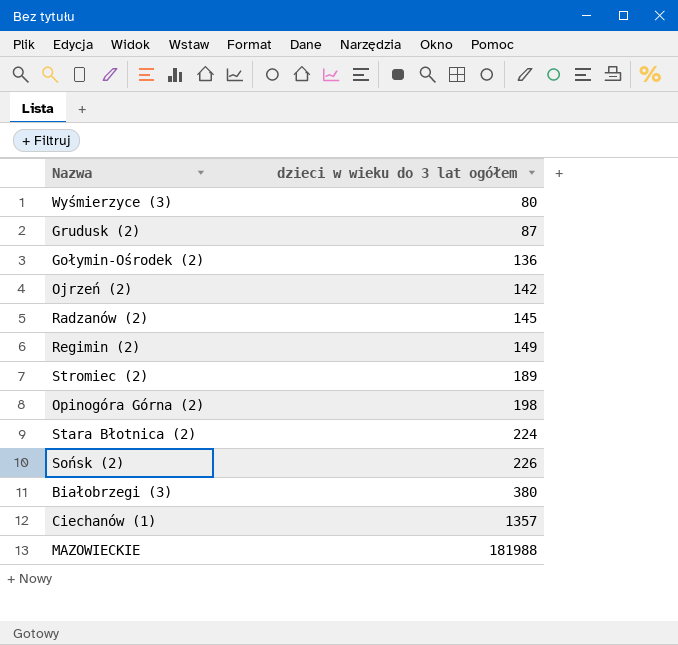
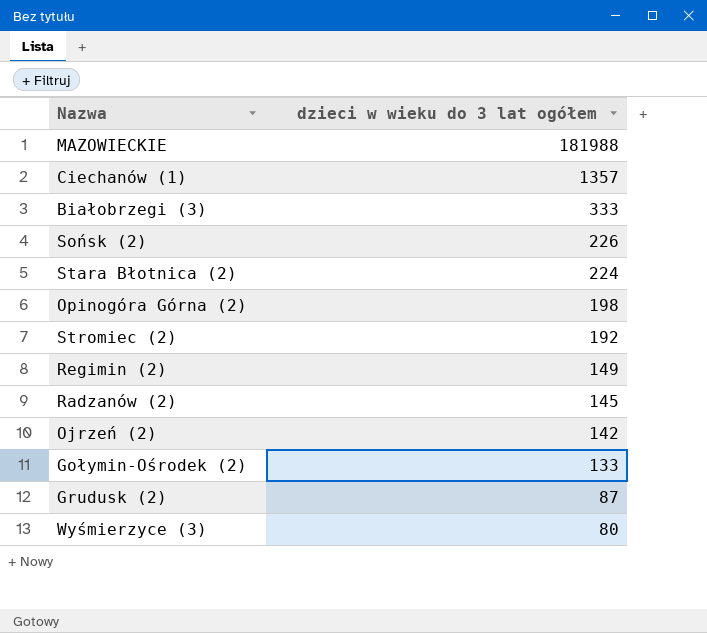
row order: dzieci w wieku do 3 lat ogółem ascending -> dzieci w wieku do 3 lat ogółem descending
Białobrzegi (3) | dzieci w wieku do 3 lat ogółem: 380 -> 333
Stromiec (2) | dzieci w wieku do 3 lat ogółem: 189 -> 192
Gołymin-Ośrodek (2) | dzieci w wieku do 3 lat ogółem: 136 -> 133

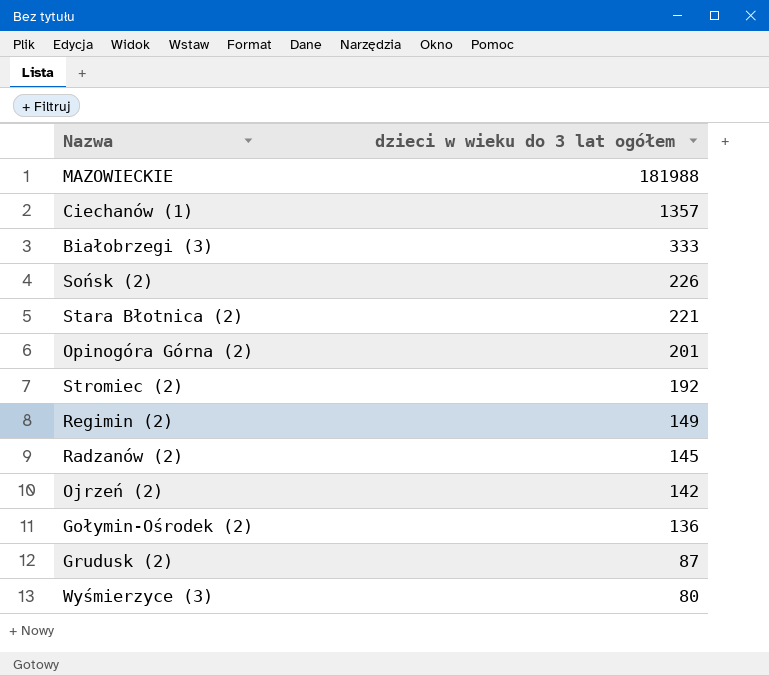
Stara Błotnica (2) | dzieci w wieku do 3 lat ogółem: 224 -> 221
Opinogóra Górna (2) | dzieci w wieku do 3 lat ogółem: 198 -> 201
Gołymin-Ośrodek (2) | dzieci w wieku do 3 lat ogółem: 133 -> 136

